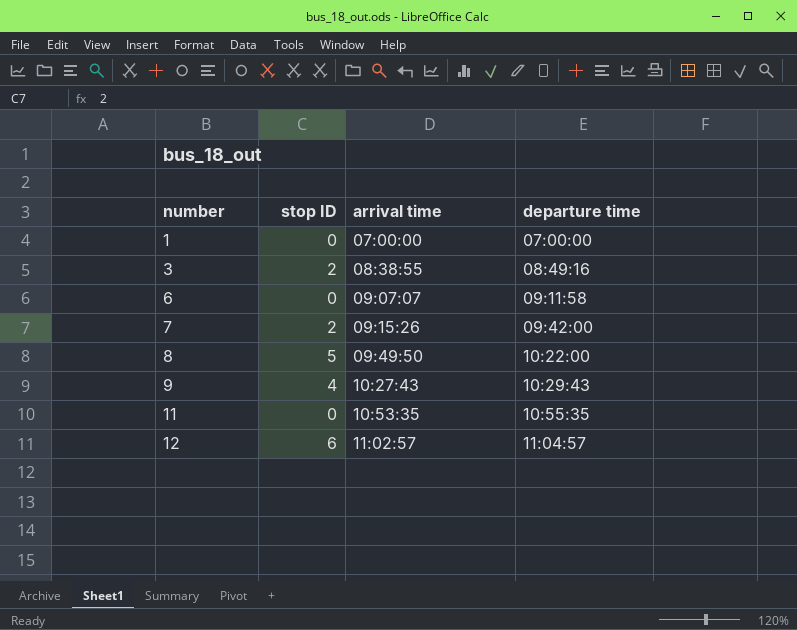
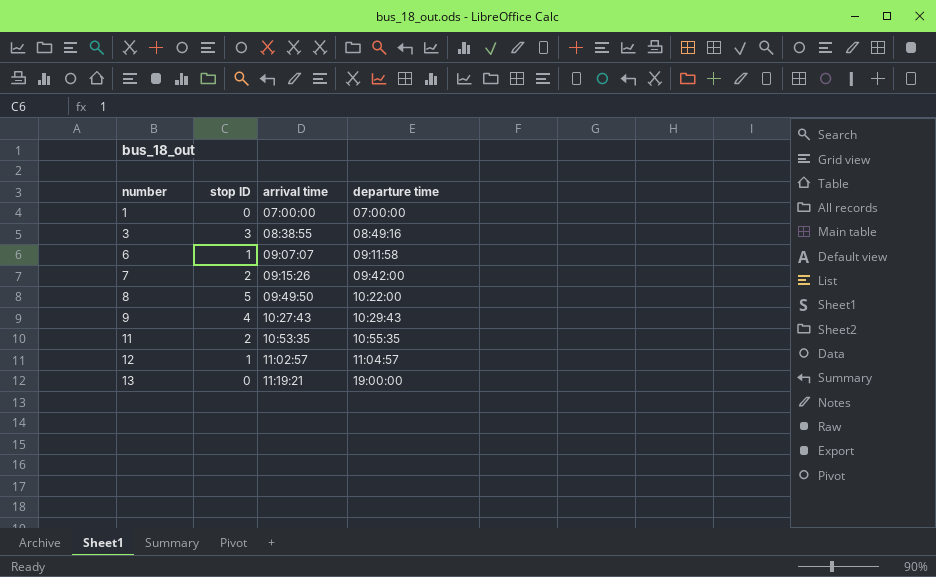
3 | stop ID: 2 -> 3
6 | stop ID: 0 -> 1
11 | stop ID: 0 -> 2
12 | stop ID: 6 -> 1
row 13: none -> 0 | 11:19:21 | 19:00:00

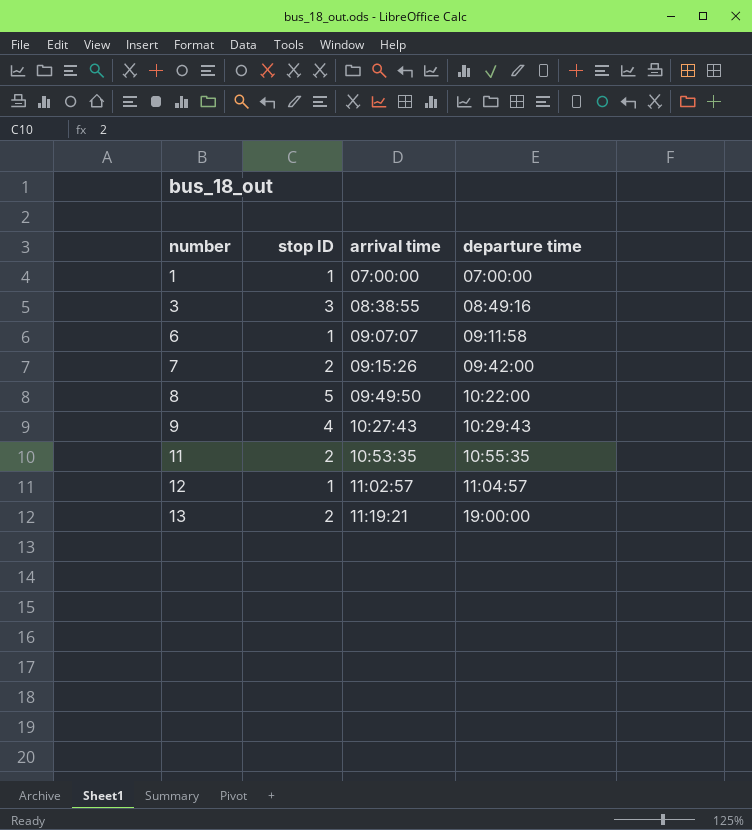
1 | stop ID: 0 -> 1
13 | stop ID: 0 -> 2

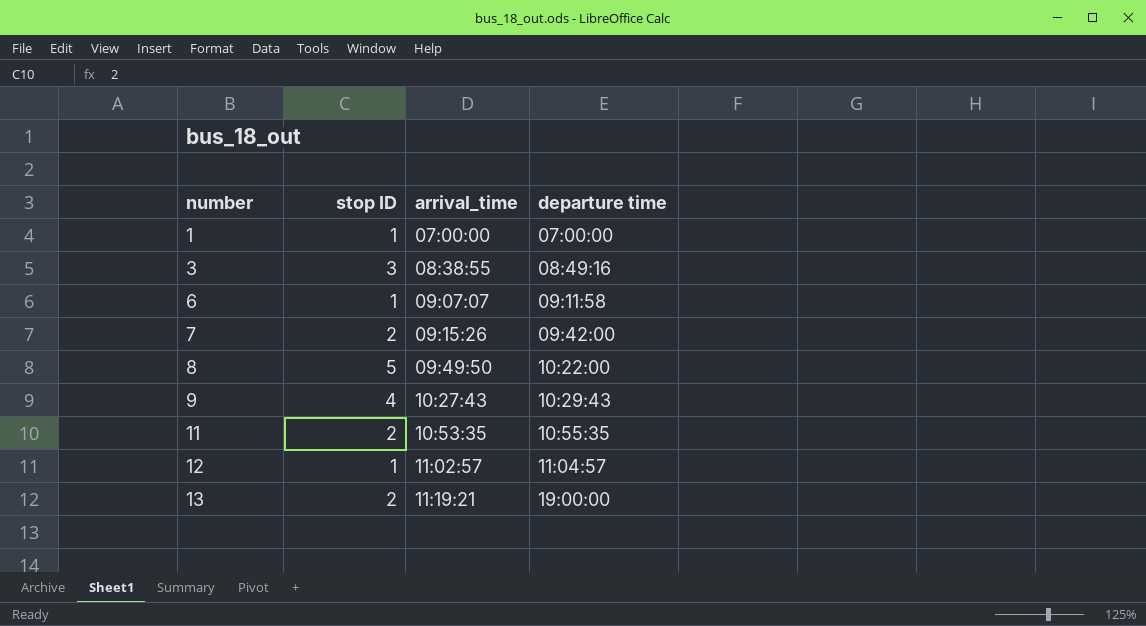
column name: arrival time -> arrival_time

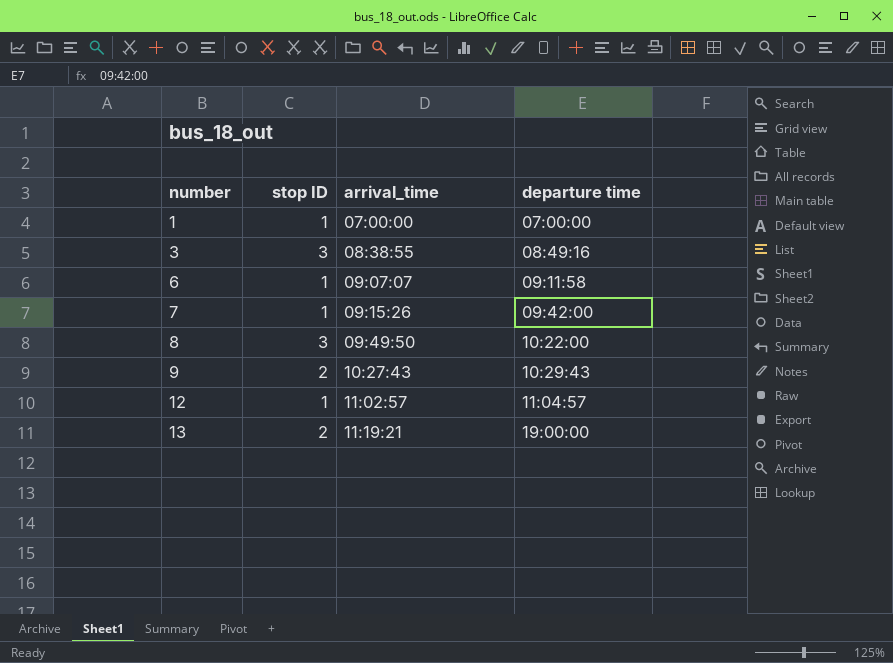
row 11: 2 | 10:53:35 | 10:55:35 -> none
7 | stop ID: 2 -> 1
8 | stop ID: 5 -> 3
9 | stop ID: 4 -> 2

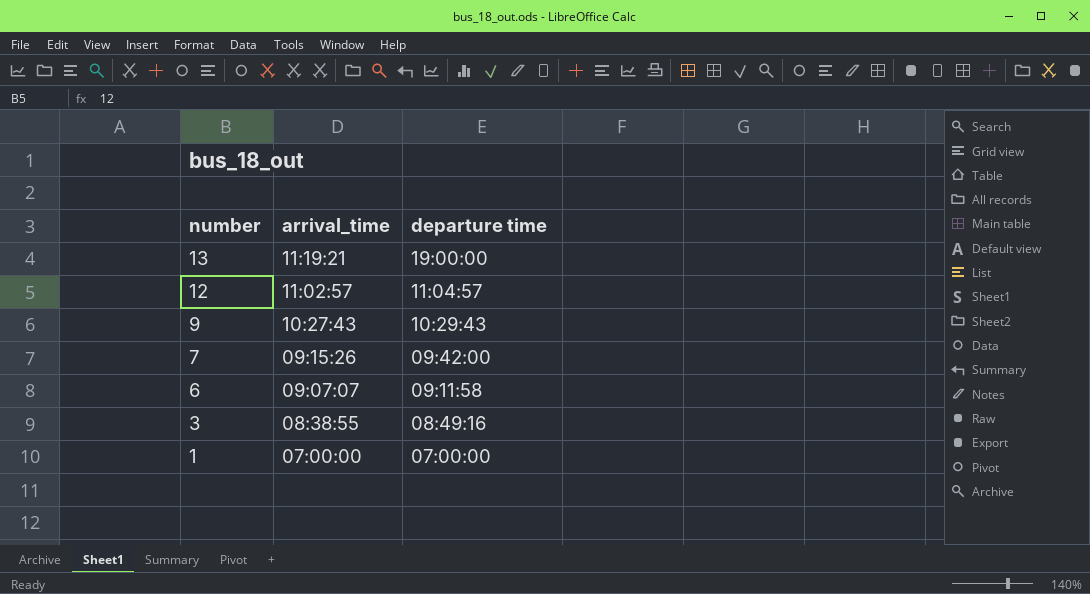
row order: number ascending -> number descending
column stop ID | position: 2 -> none
row 8: 3 | 09:49:50 | 10:22:00 -> none

